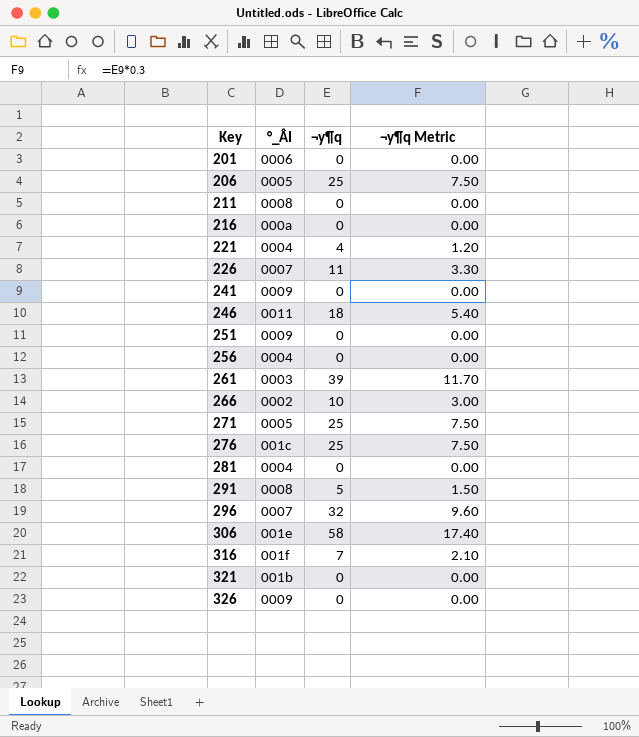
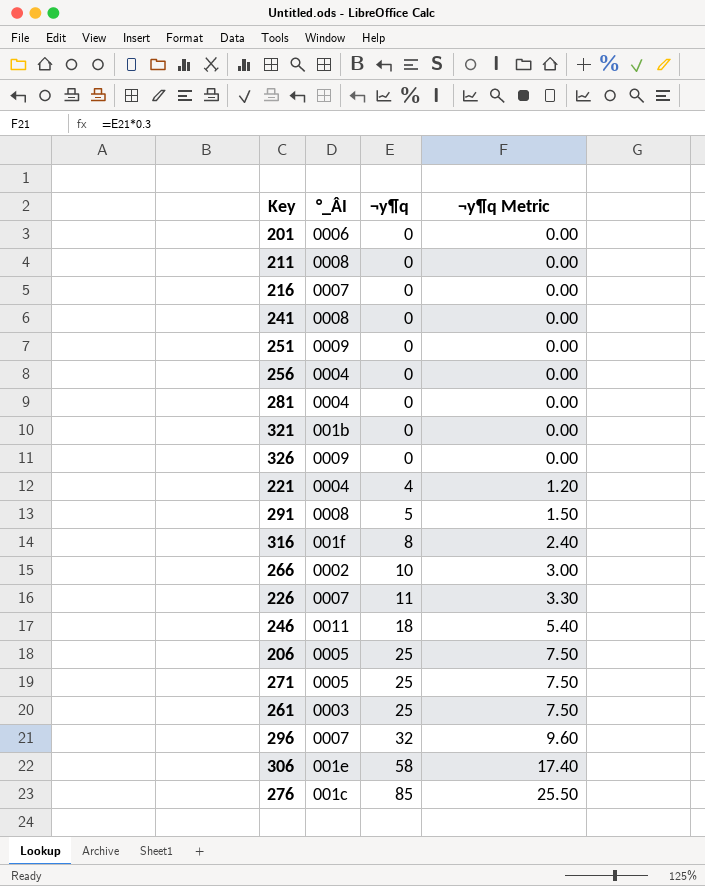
row order: Key ascending -> ¬y¶q ascending
216 | °_ÂI: 000a -> 0007
241 | °_ÂI: 0009 -> 0008
316 | ¬y¶q: 7 -> 8
316 | ¬y¶q Metric: 2.10 -> 2.40
261 | ¬y¶q: 39 -> 25
261 | ¬y¶q Metric: 11.70 -> 7.50
276 | ¬y¶q: 25 -> 85
276 | ¬y¶q Metric: 7.50 -> 25.50

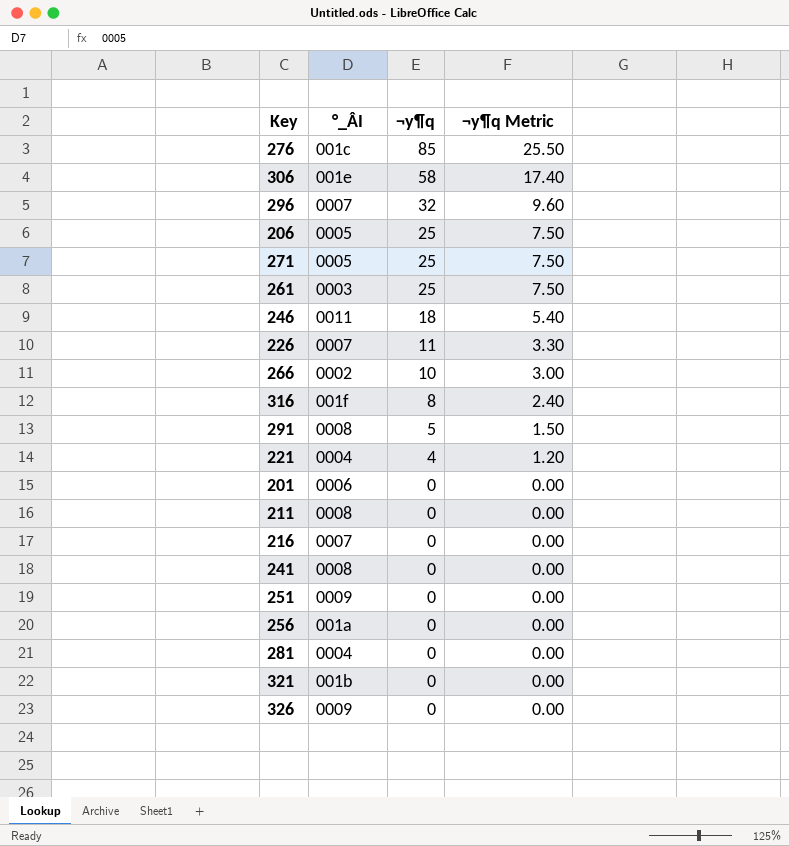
row order: ¬y¶q ascending -> ¬y¶q descending
256 | °_ÂI: 0004 -> 001a

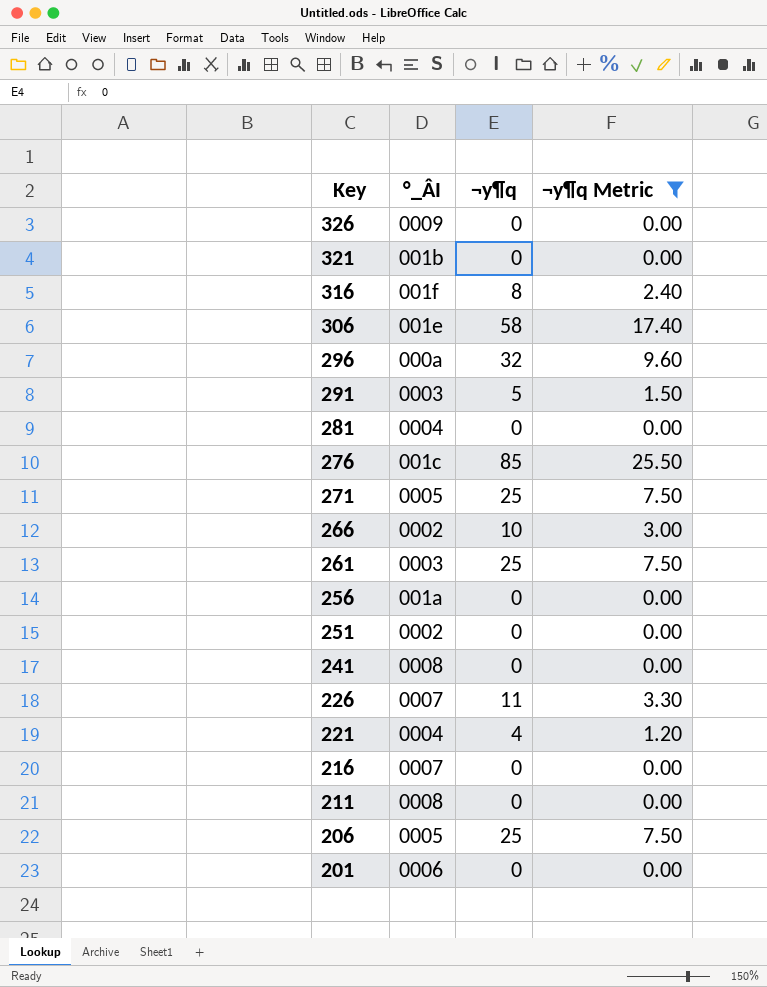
filter: none -> ¬y¶q Metric != 5.40
row order: ¬y¶q descending -> Key descending
296 | °_ÂI: 0007 -> 000a
291 | °_ÂI: 0008 -> 0003
251 | °_ÂI: 0009 -> 0002

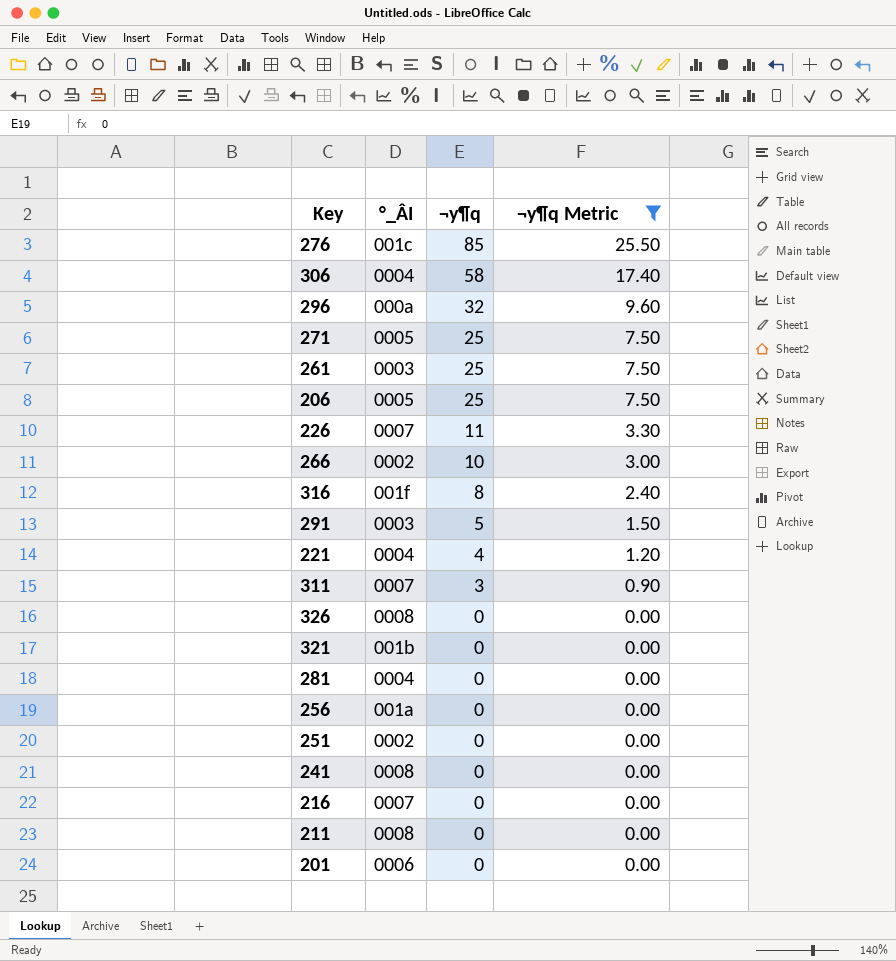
row order: Key descending -> ¬y¶q descending
306 | °_ÂI: 001e -> 0004
row 311: none -> 0007 | 3 | 0.90
326 | °_ÂI: 0009 -> 0008

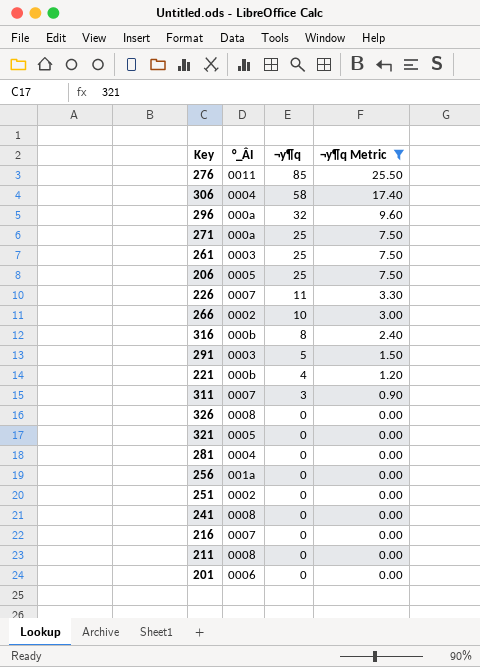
276 | °_ÂI: 001c -> 0011
271 | °_ÂI: 0005 -> 000a
316 | °_ÂI: 001f -> 000b
221 | °_ÂI: 0004 -> 000b
321 | °_ÂI: 001b -> 0005

